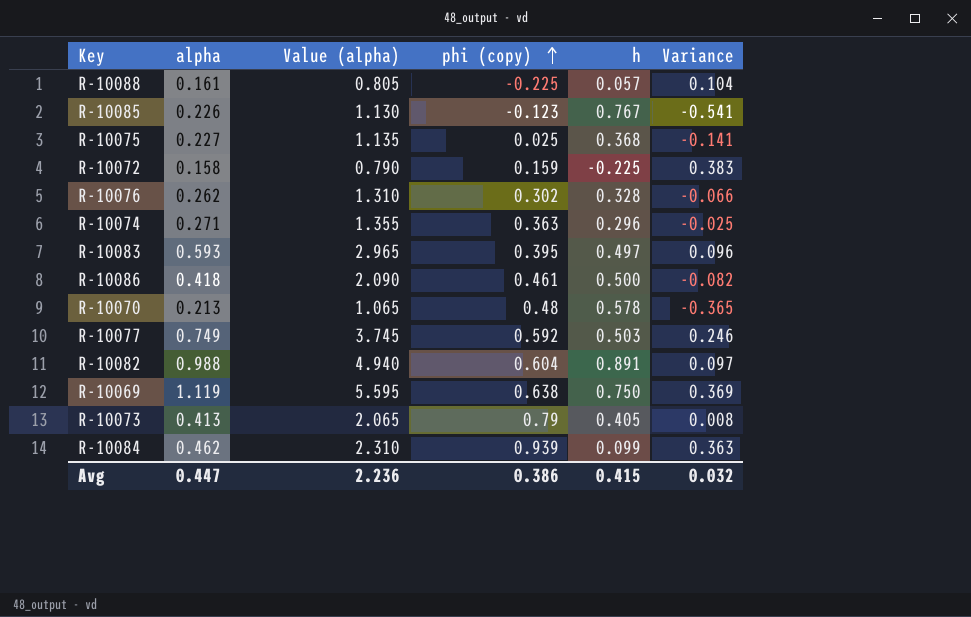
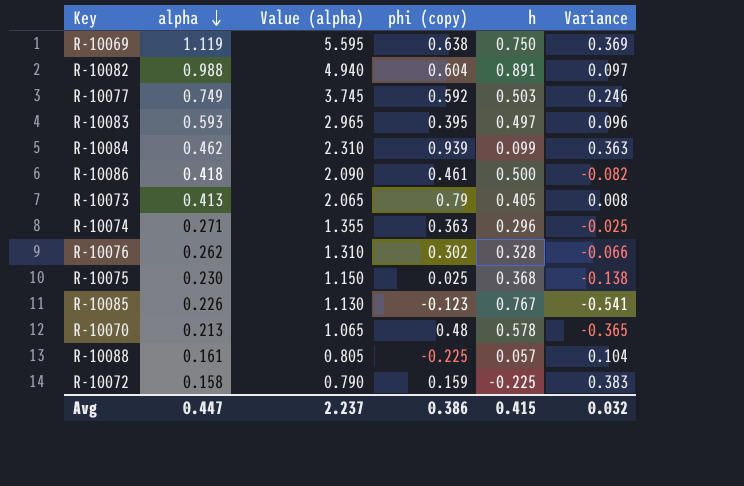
row order: phi (copy) ascending -> alpha descending
R-10075 | alpha: 0.227 -> 0.230
R-10075 | Value (alpha): 1.135 -> 1.150
R-10075 | Variance: -0.141 -> -0.138
Avg | Value (alpha): 2.236 -> 2.237

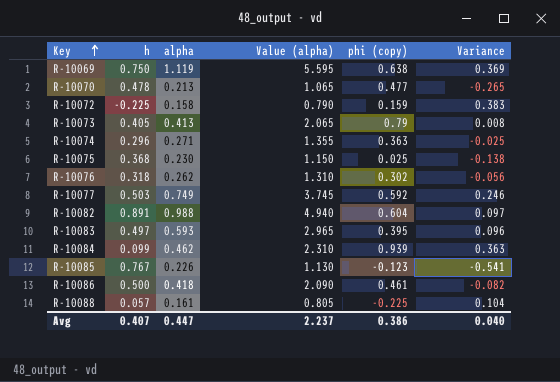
row order: alpha descending -> Key ascending
column h | position: 5 -> 2
R-10070 | h: 0.578 -> 0.478
R-10070 | phi (copy): 0.48 -> 0.477
R-10070 | Variance: -0.365 -> -0.265
R-10076 | h: 0.328 -> 0.318
R-10076 | Variance: -0.066 -> -0.056
Avg | h: 0.415 -> 0.407
Avg | Variance: 0.032 -> 0.040

